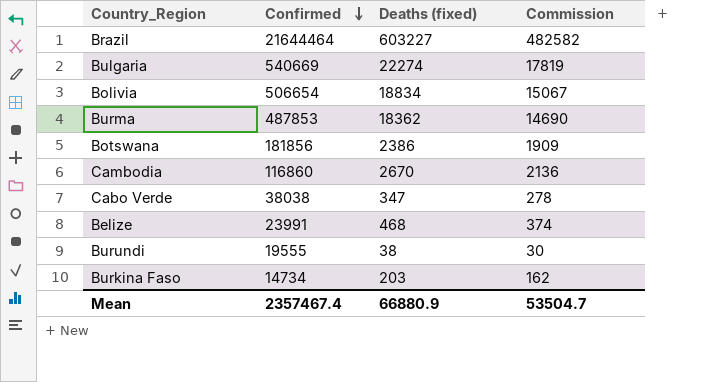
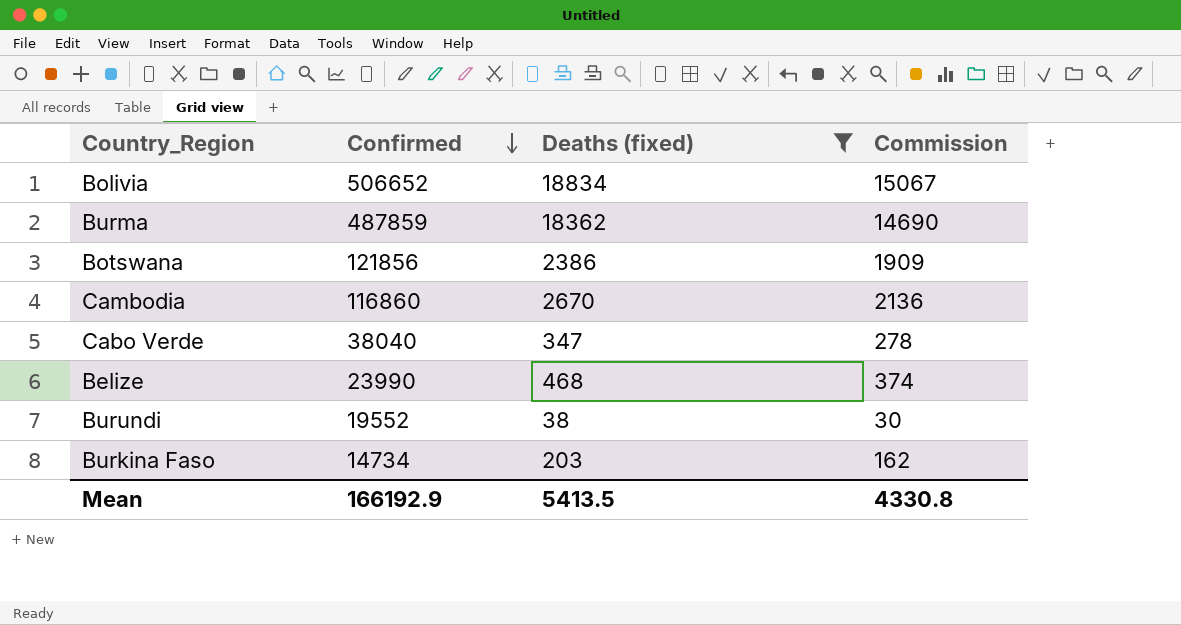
filter: none -> Deaths (fixed) <= 18834
Bolivia | Confirmed: 506654 -> 506652
Burma | Confirmed: 487853 -> 487859
Botswana | Confirmed: 181856 -> 121856
Cabo Verde | Confirmed: 38038 -> 38040
Belize | Confirmed: 23991 -> 23990
Burundi | Confirmed: 19555 -> 19552
Mean | Confirmed: 2357467.4 -> 166192.9
Mean | Deaths (fixed): 66880.9 -> 5413.5
Mean | Commission: 53504.7 -> 4330.8

